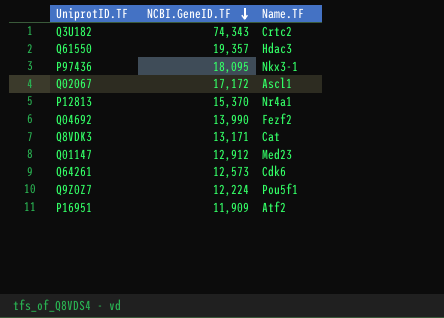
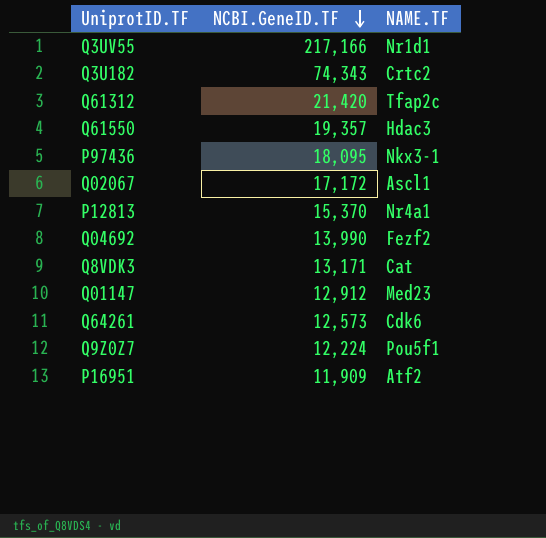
column name: Name.TF -> NAME.TF
row Q3UV55: none -> 217,166 | Nr1d1
row Q61312: none -> 21,420 | Tfap2c

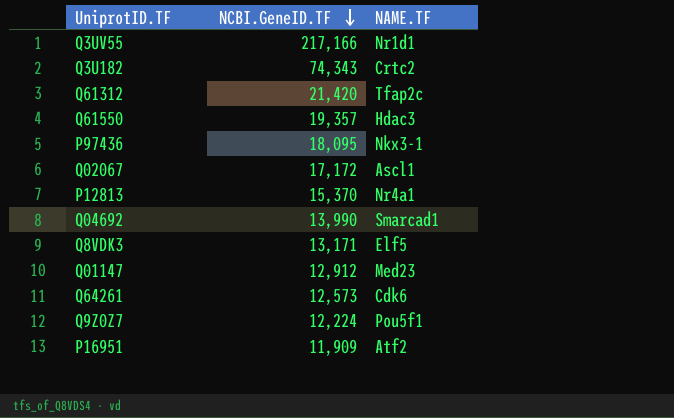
Q04692 | NAME.TF: Fezf2 -> Smarcad1
Q8VDK3 | NAME.TF: Cat -> Elf5

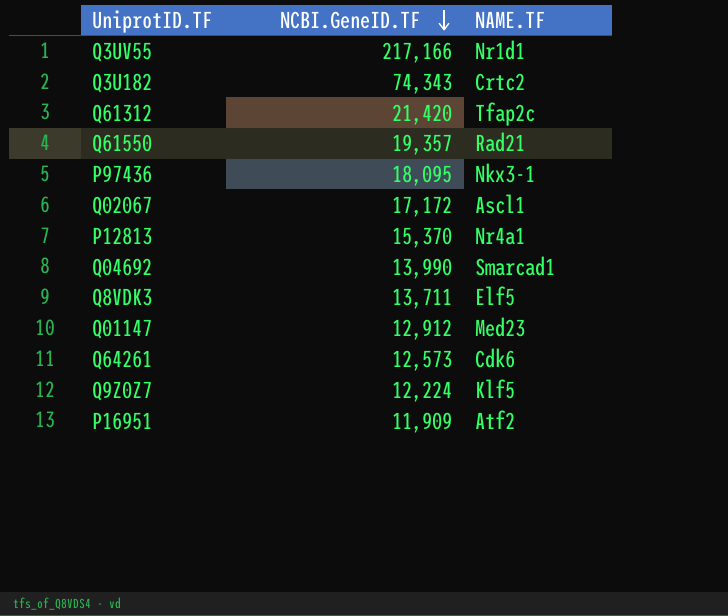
Q61550 | NAME.TF: Hdac3 -> Rad21
Q8VDK3 | NCBI.GeneID.TF: 13,171 -> 13,711
Q9Z0Z7 | NAME.TF: Pou5f1 -> Klf5

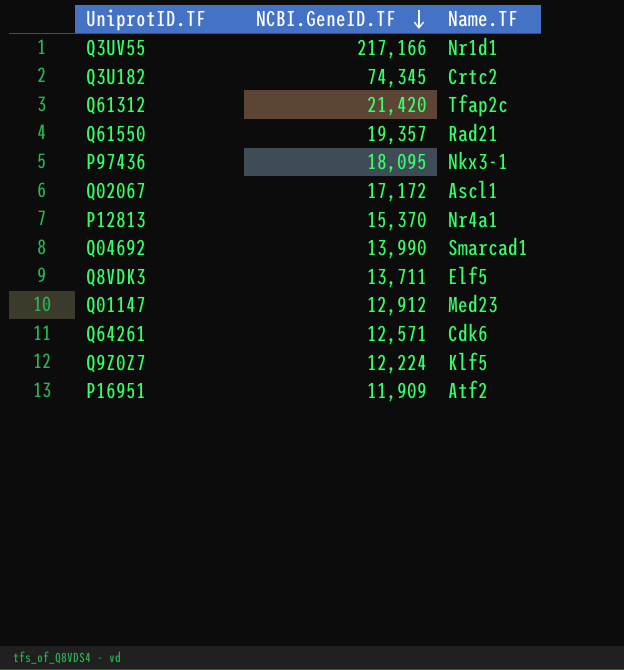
column name: NAME.TF -> Name.TF
Q3U182 | NCBI.GeneID.TF: 74,343 -> 74,345
Q64261 | NCBI.GeneID.TF: 12,573 -> 12,571

